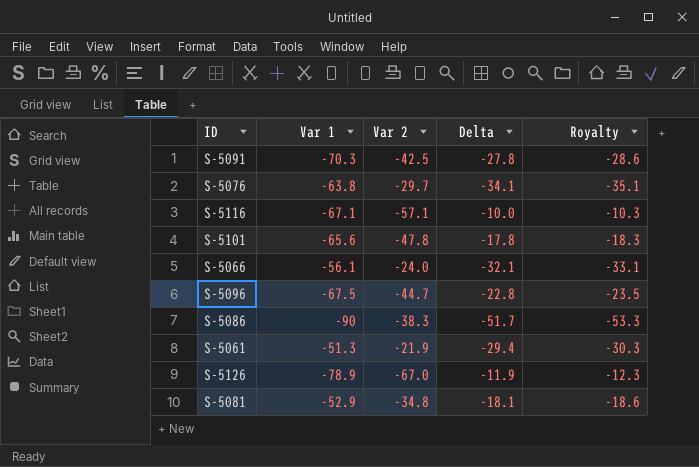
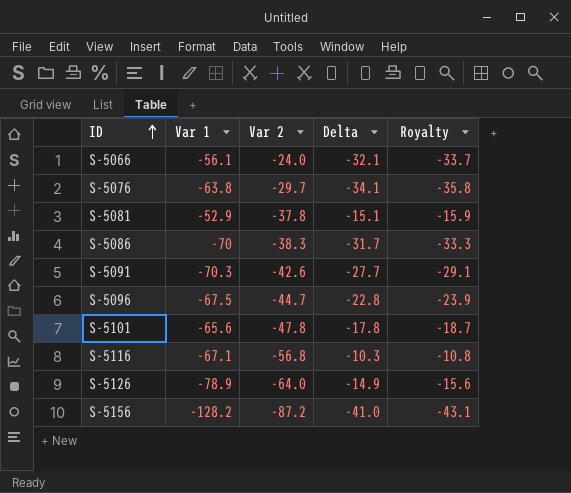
row order: none -> ID ascending
column Royalty | formula: [Delta] * 1.03 -> [Delta] * 1.05
row S-5061: -51.3 | -21.9 | -29.4 | -30.3 -> none
S-5081 | Var 2: -34.8 -> -37.8
S-5081 | Delta: -18.1 -> -15.1
S-5086 | Var 1: -90 -> -70
S-5086 | Delta: -51.7 -> -31.7
S-5091 | Var 2: -42.5 -> -42.6
S-5091 | Delta: -27.8 -> -27.7
S-5116 | Var 2: -57.1 -> -56.8
S-5116 | Delta: -10.0 -> -10.3
S-5126 | Var 2: -67.0 -> -64.0
S-5126 | Delta: -11.9 -> -14.9
row S-5156: none -> -128.2 | -87.2 | -41.0 | -43.1

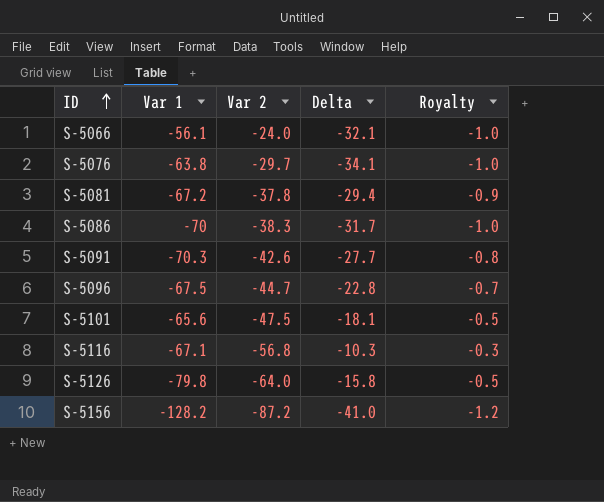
column Royalty | formula: [Delta] * 1.05 -> [Delta] * 0.03
S-5081 | Var 1: -52.9 -> -67.2
S-5081 | Delta: -15.1 -> -29.4
S-5101 | Var 2: -47.8 -> -47.5
S-5101 | Delta: -17.8 -> -18.1
S-5126 | Var 1: -78.9 -> -79.8
S-5126 | Delta: -14.9 -> -15.8

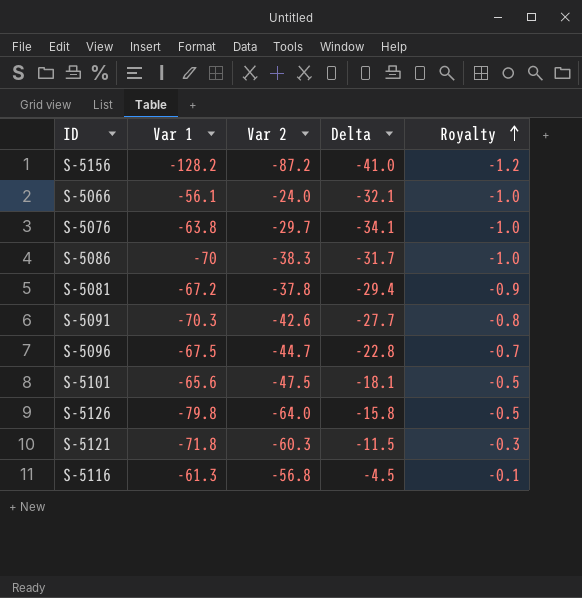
row order: ID ascending -> Royalty ascending
row S-5121: none -> -71.8 | -60.3 | -11.5 | -0.3
S-5116 | Var 1: -67.1 -> -61.3
S-5116 | Delta: -10.3 -> -4.5
S-5116 | Royalty: -0.3 -> -0.1

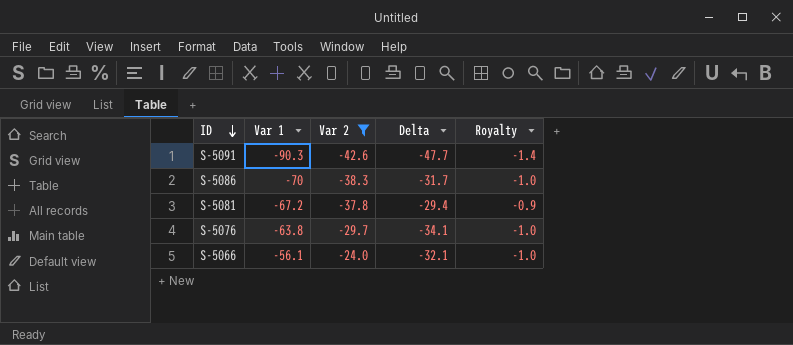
filter: none -> Var 2 >= -42.6
row order: Royalty ascending -> ID descending
S-5091 | Var 1: -70.3 -> -90.3
S-5091 | Delta: -27.7 -> -47.7
S-5091 | Royalty: -0.8 -> -1.4

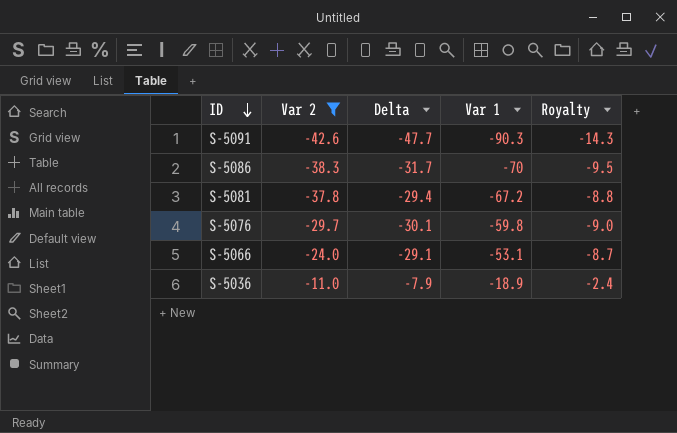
column Var 1 | position: 2 -> 4
column Royalty | formula: [Delta] * 0.03 -> [Delta] * 0.3
S-5076 | Delta: -34.1 -> -30.1
S-5076 | Var 1: -63.8 -> -59.8
S-5066 | Delta: -32.1 -> -29.1
S-5066 | Var 1: -56.1 -> -53.1
row S-5036: none -> -11.0 | -7.9 | -18.9 | -2.4

